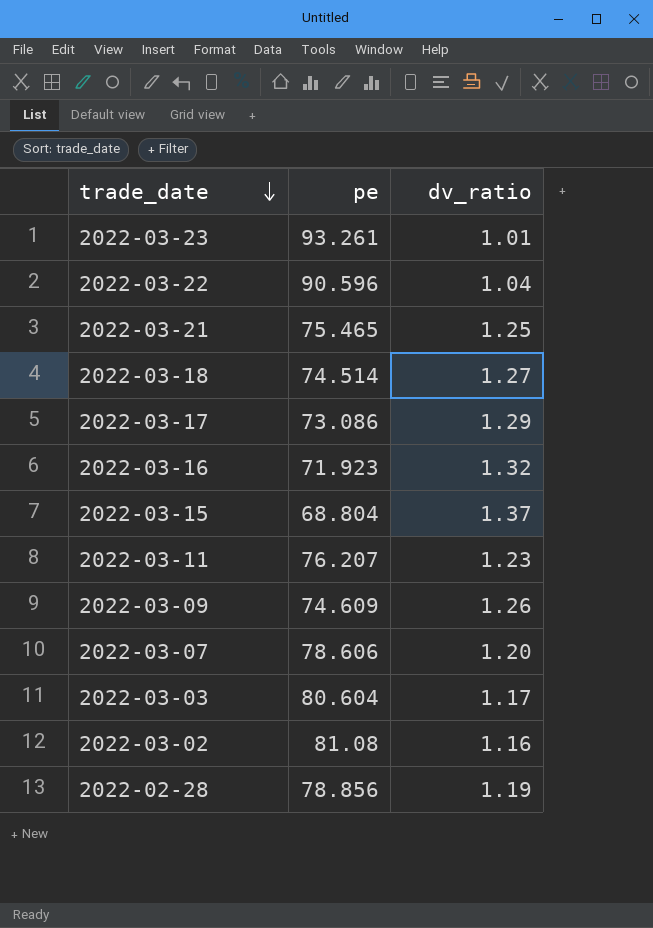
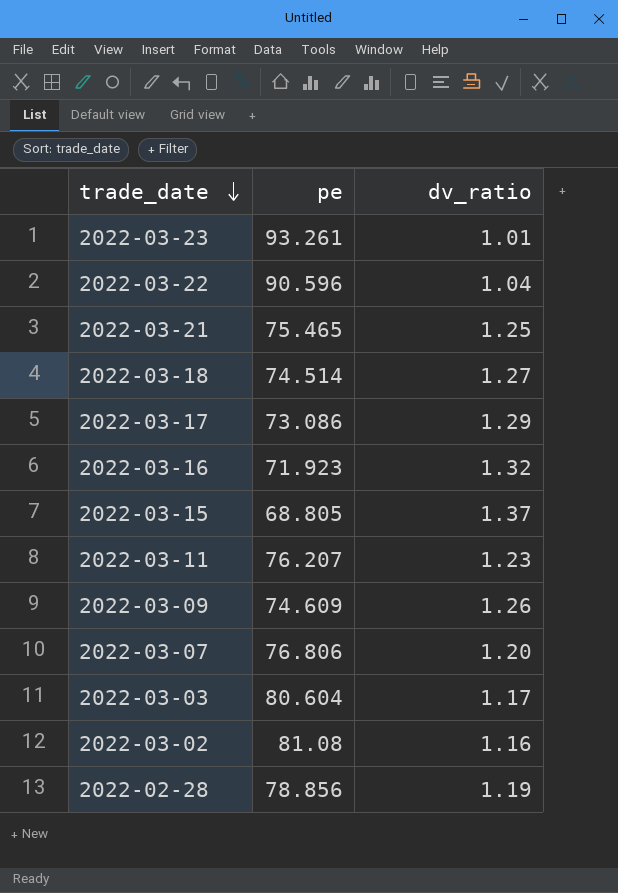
2022-03-15 | pe: 68.804 -> 68.805
2022-03-07 | pe: 78.606 -> 76.806

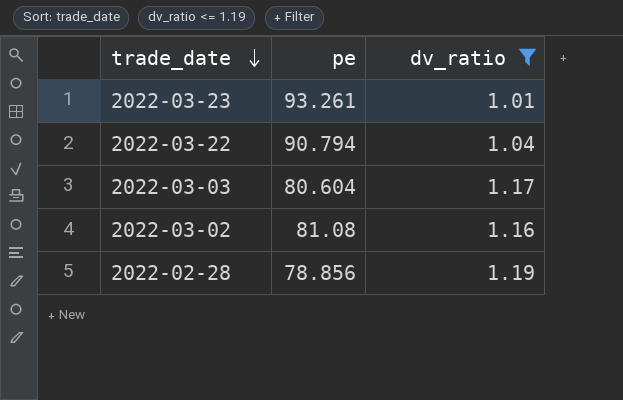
filter: none -> dv_ratio <= 1.19
2022-03-22 | pe: 90.596 -> 90.794

